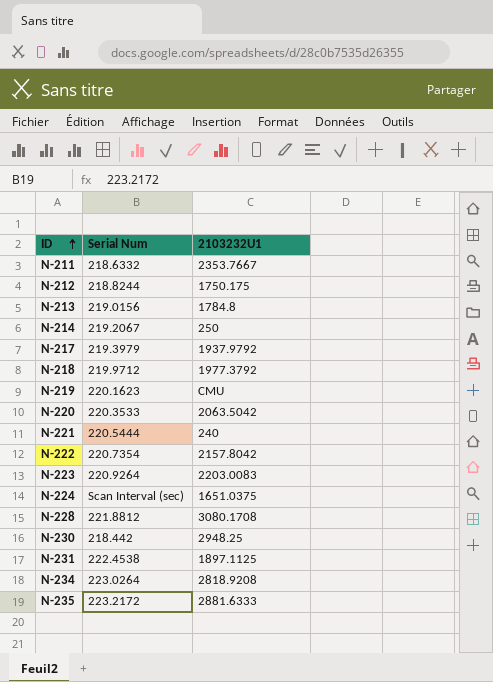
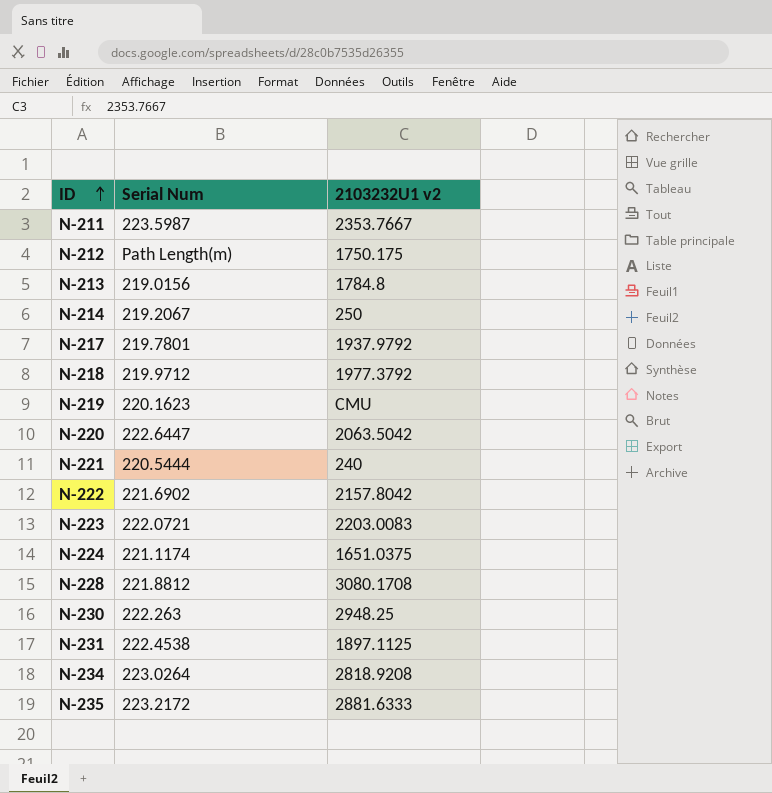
column name: 2103232U1 -> 2103232U1 v2
N-211 | Serial Num: 218.6332 -> 223.5987
N-212 | Serial Num: 218.8244 -> Path Length(m)
N-217 | Serial Num: 219.3979 -> 219.7801
N-220 | Serial Num: 220.3533 -> 222.6447
N-222 | Serial Num: 220.7354 -> 221.6902
N-223 | Serial Num: 220.9264 -> 222.0721
N-224 | Serial Num: Scan Interval (sec) -> 221.1174
N-230 | Serial Num: 218.442 -> 222.263

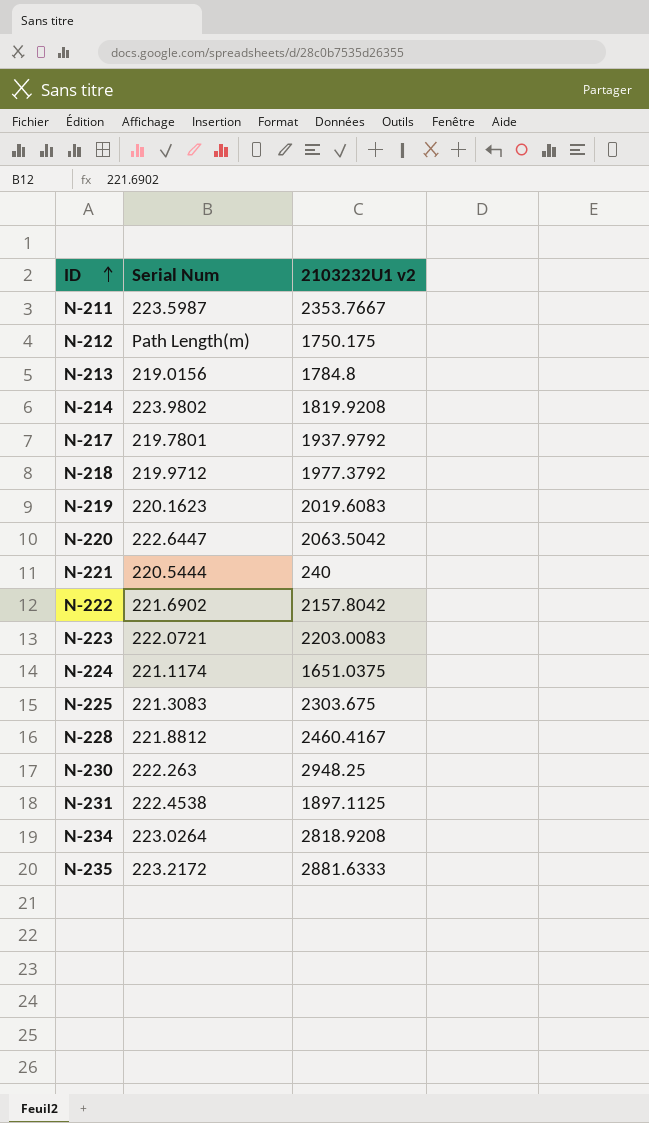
N-214 | Serial Num: 219.2067 -> 223.9802
N-214 | 2103232U1 v2: 250 -> 1819.9208
N-219 | 2103232U1 v2: CMU -> 2019.6083
row N-225: none -> 221.3083 | 2303.675
N-228 | 2103232U1 v2: 3080.1708 -> 2460.4167

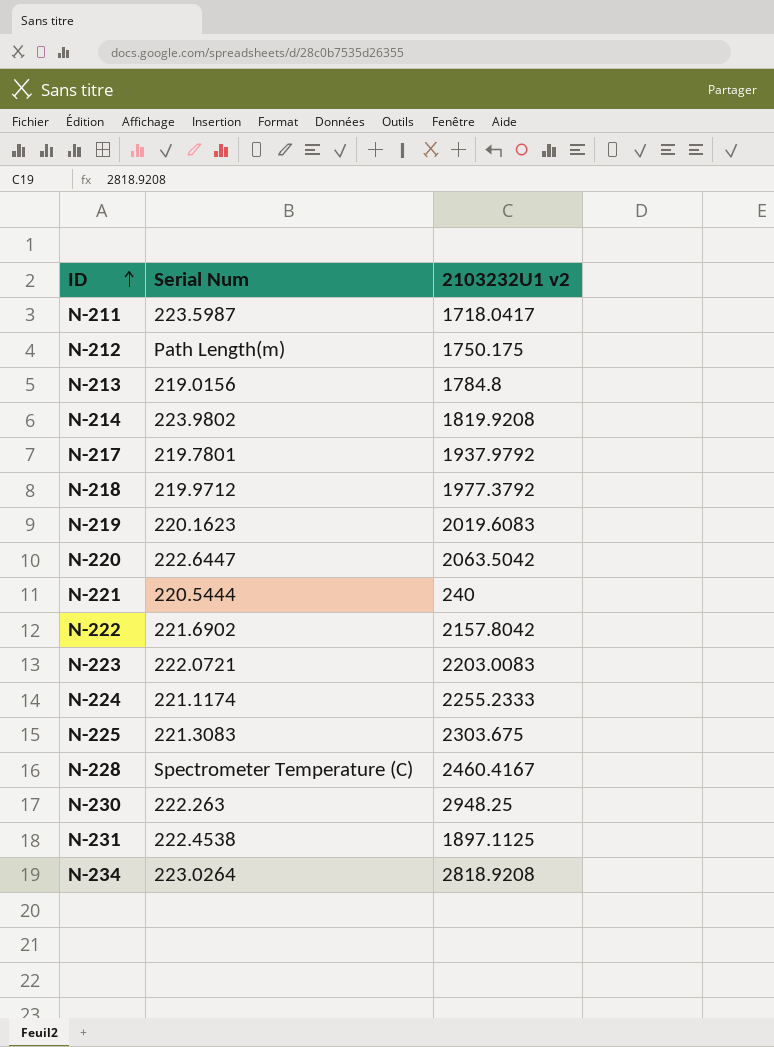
row N-235: 223.2172 | 2881.6333 -> none
N-211 | 2103232U1 v2: 2353.7667 -> 1718.0417
N-224 | 2103232U1 v2: 1651.0375 -> 2255.2333
N-228 | Serial Num: 221.8812 -> Spectrometer Temperature (C)

